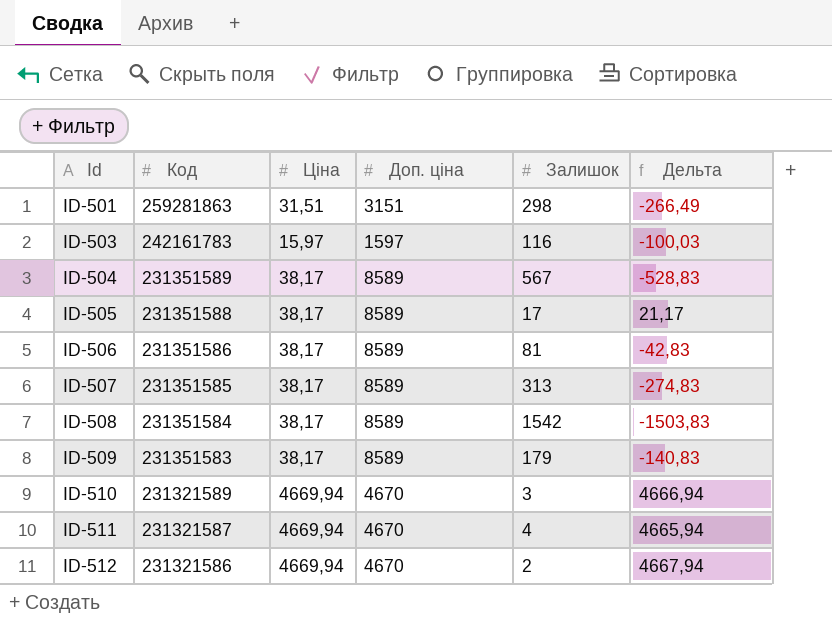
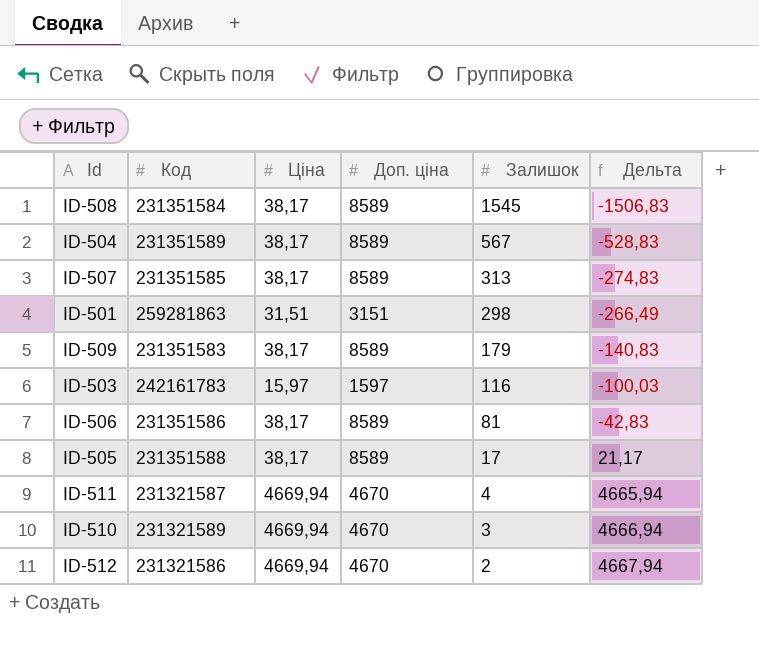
row order: Id ascending -> Залишок descending
ID-508 | Залишок: 1542 -> 1545
ID-508 | Дельта: -1503,83 -> -1506,83

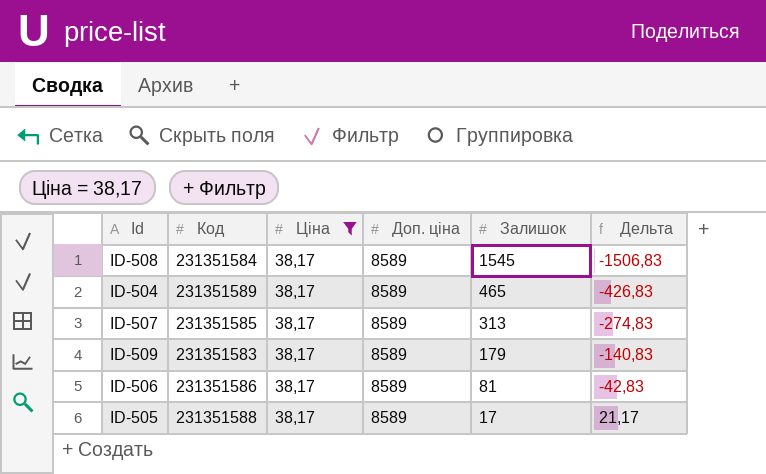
filter: none -> Ціна = 38,17
ID-504 | Залишок: 567 -> 465
ID-504 | Дельта: -528,83 -> -426,83

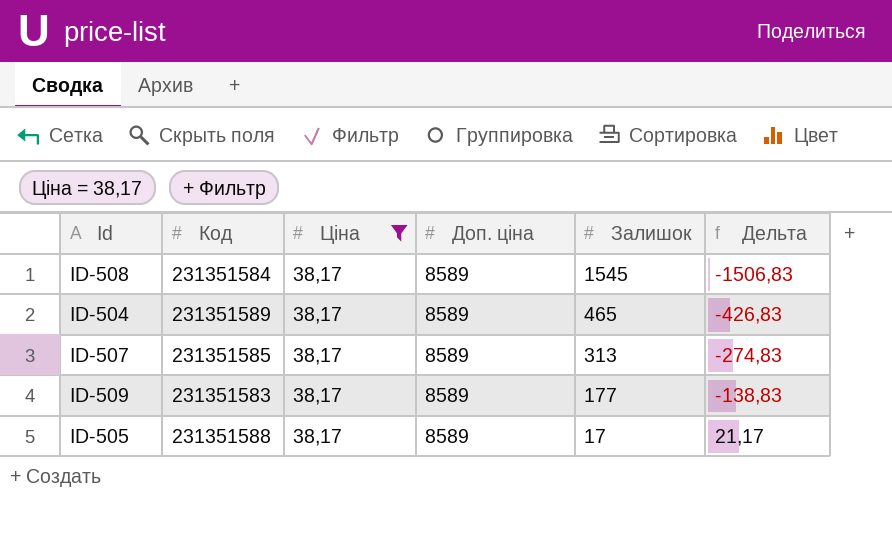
row ID-506: 231351586 | 38,17 | 8589 | 81 | -42,83 -> none
ID-509 | Залишок: 179 -> 177
ID-509 | Дельта: -140,83 -> -138,83

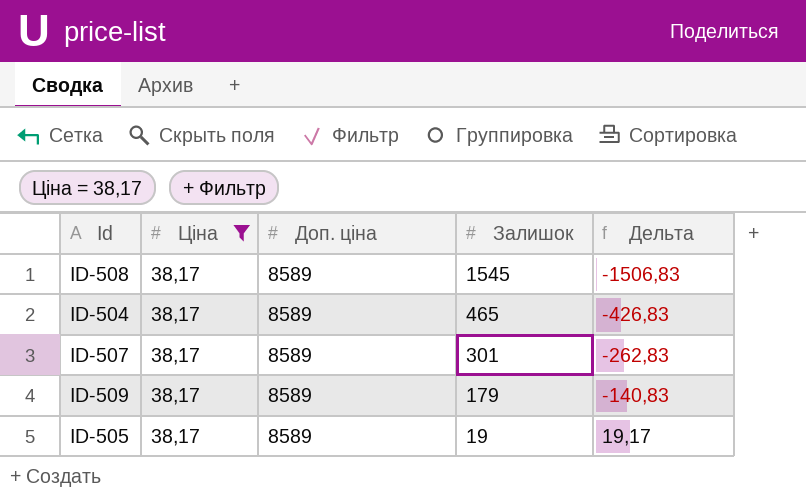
column Код | position: 2 -> none
ID-507 | Залишок: 313 -> 301
ID-507 | Дельта: -274,83 -> -262,83
ID-509 | Залишок: 177 -> 179
ID-509 | Дельта: -138,83 -> -140,83
ID-505 | Залишок: 17 -> 19
ID-505 | Дельта: 21,17 -> 19,17

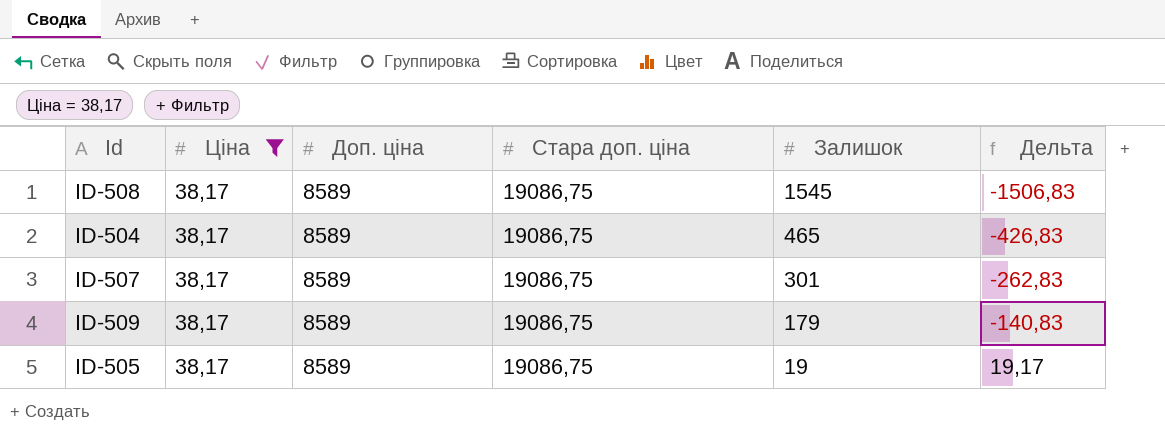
column Стара доп. ціна | position: none -> 4

